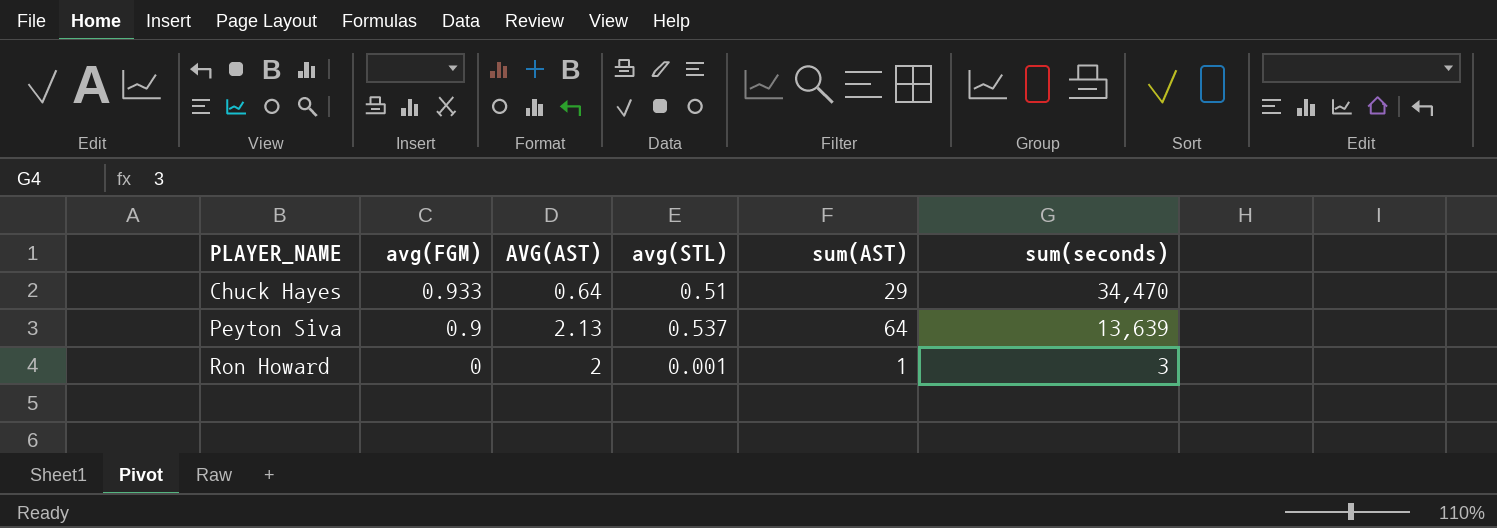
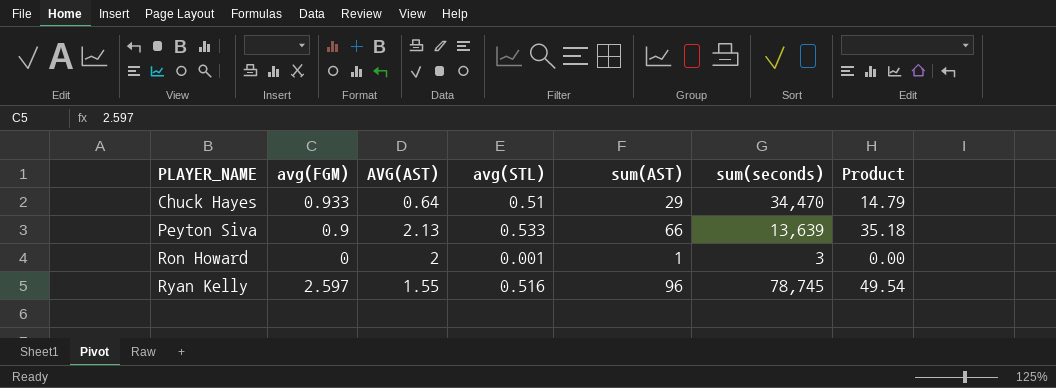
column Product | formula: none -> [avg(STL)] * [sum(AST)]
Peyton Siva | avg(STL): 0.537 -> 0.533
Peyton Siva | sum(AST): 64 -> 66
row Ryan Kelly: none -> 2.597 | 1.55 | 0.516 | 96 | 78,745 | 49.54

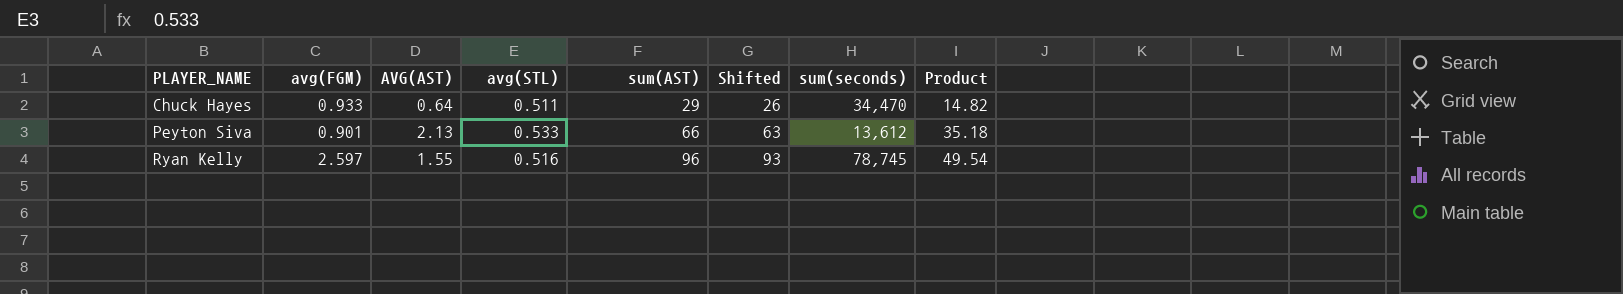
column Shifted | formula: none -> [sum(AST)] - 3
row Ron Howard: 0 | 2 | 0.001 | 1 | 3 | 0.00 -> none
Chuck Hayes | avg(STL): 0.51 -> 0.511
Chuck Hayes | Product: 14.79 -> 14.82
Peyton Siva | avg(FGM): 0.9 -> 0.901
Peyton Siva | sum(seconds): 13,639 -> 13,612

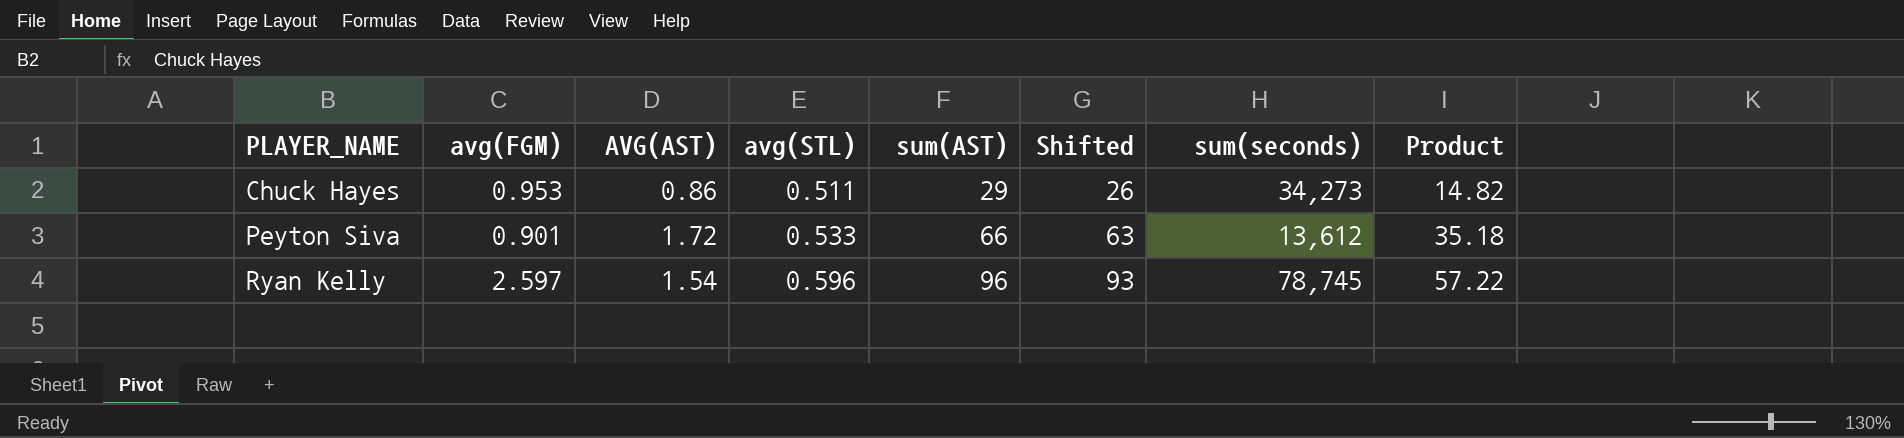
Chuck Hayes | avg(FGM): 0.933 -> 0.953
Chuck Hayes | AVG(AST): 0.64 -> 0.86
Chuck Hayes | sum(seconds): 34,470 -> 34,273
Peyton Siva | AVG(AST): 2.13 -> 1.72
Ryan Kelly | AVG(AST): 1.55 -> 1.54
Ryan Kelly | avg(STL): 0.516 -> 0.596
Ryan Kelly | Product: 49.54 -> 57.22

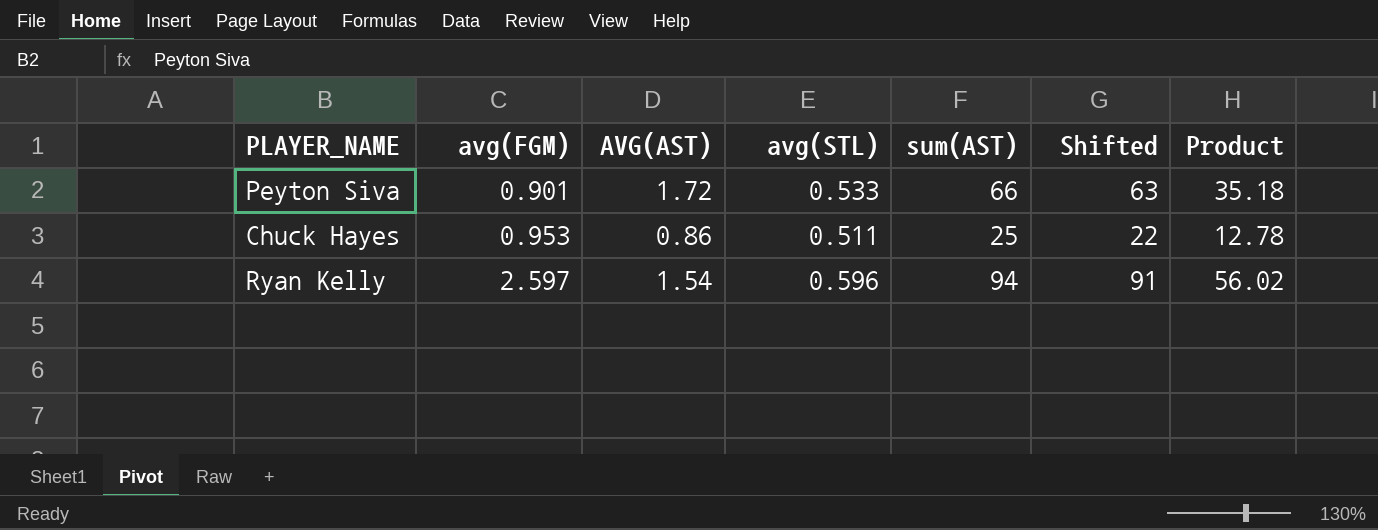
row order: PLAYER_NAME ascending -> avg(FGM) ascending
column sum(seconds) | position: 7 -> none
Chuck Hayes | sum(AST): 29 -> 25
Chuck Hayes | Shifted: 26 -> 22
Chuck Hayes | Product: 14.82 -> 12.78
Ryan Kelly | sum(AST): 96 -> 94
Ryan Kelly | Shifted: 93 -> 91
Ryan Kelly | Product: 57.22 -> 56.02

